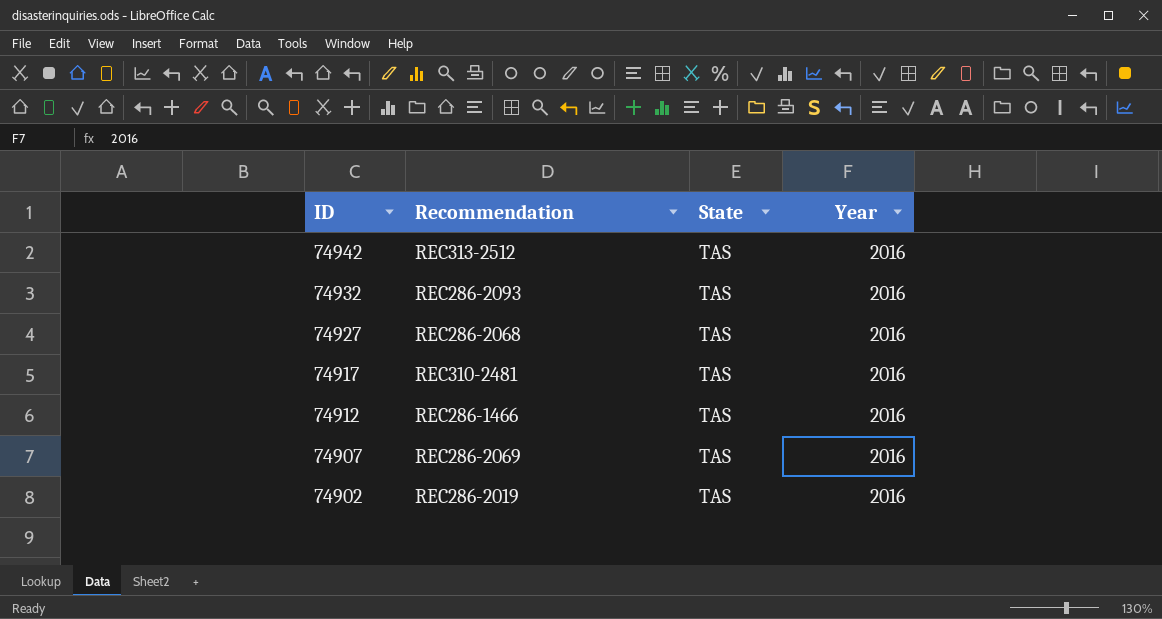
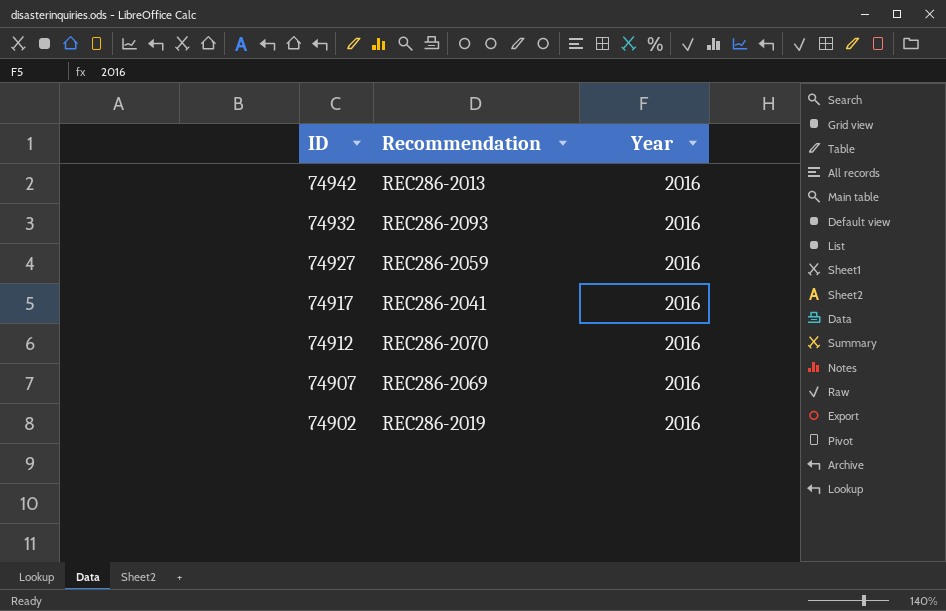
column State | position: 3 -> none
74942 | Recommendation: REC313-2512 -> REC286-2013
74927 | Recommendation: REC286-2068 -> REC286-2059
74917 | Recommendation: REC310-2481 -> REC286-2041
74912 | Recommendation: REC286-1466 -> REC286-2070

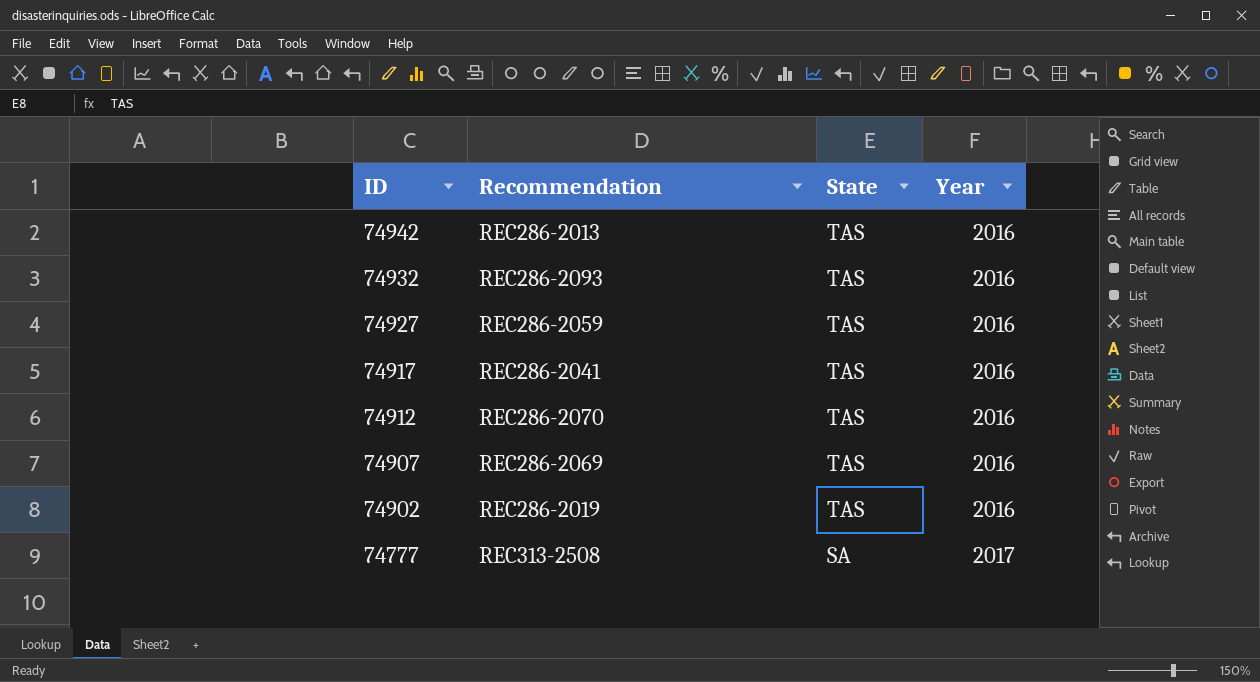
column State | position: none -> 3
row 74777: none -> REC313-2508 | SA | 2017

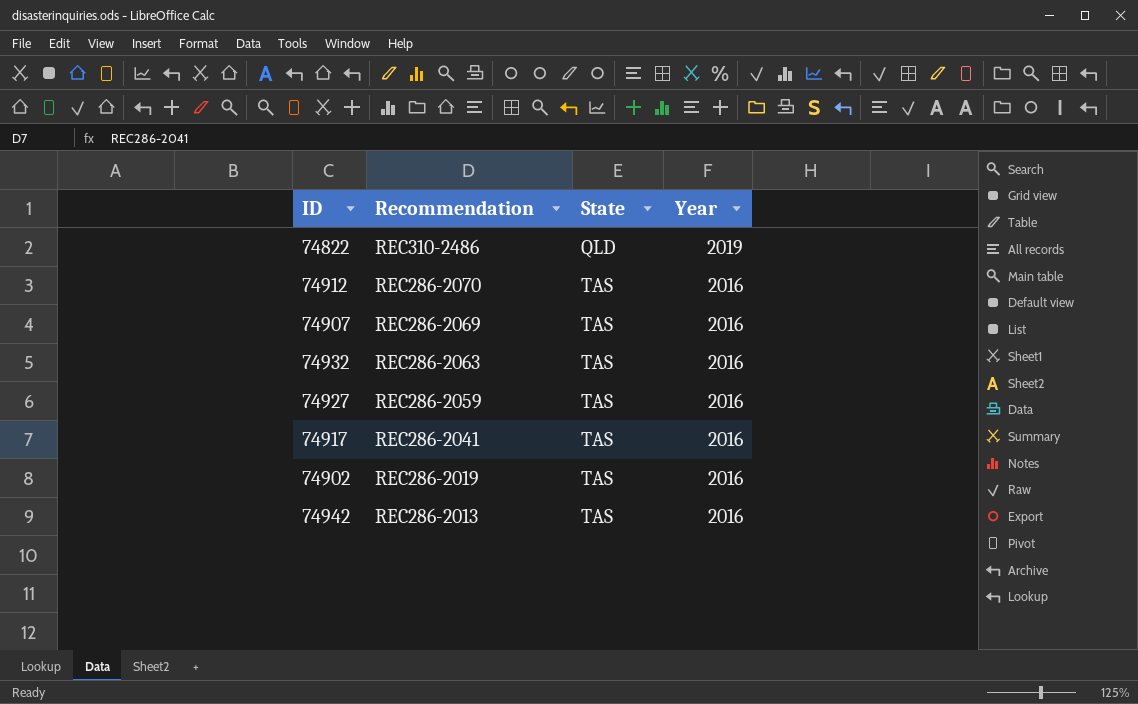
row order: ID descending -> Recommendation descending
row 74777: REC313-2508 | SA | 2017 -> none
row 74822: none -> REC310-2486 | QLD | 2019
74932 | Recommendation: REC286-2093 -> REC286-2063

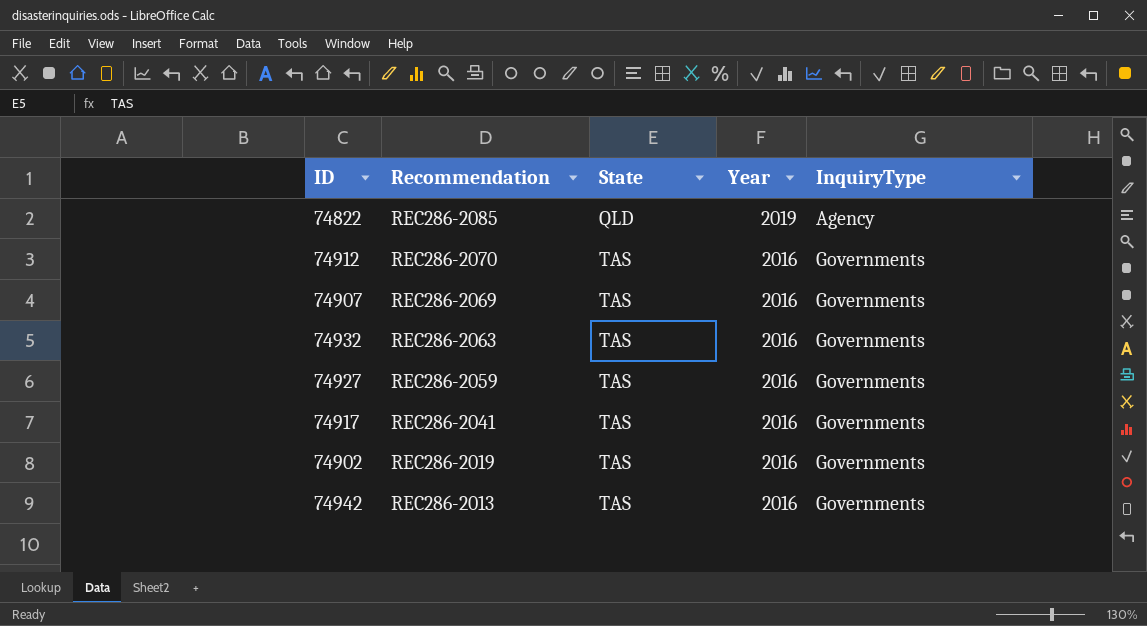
column InquiryType | position: none -> 5
74822 | Recommendation: REC310-2486 -> REC286-2085

